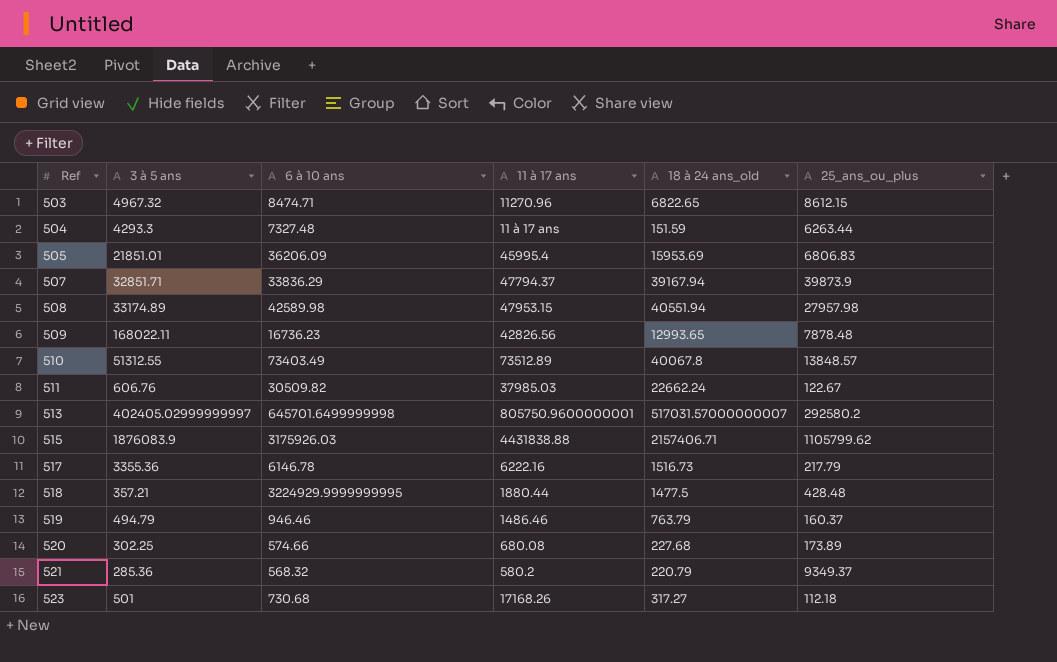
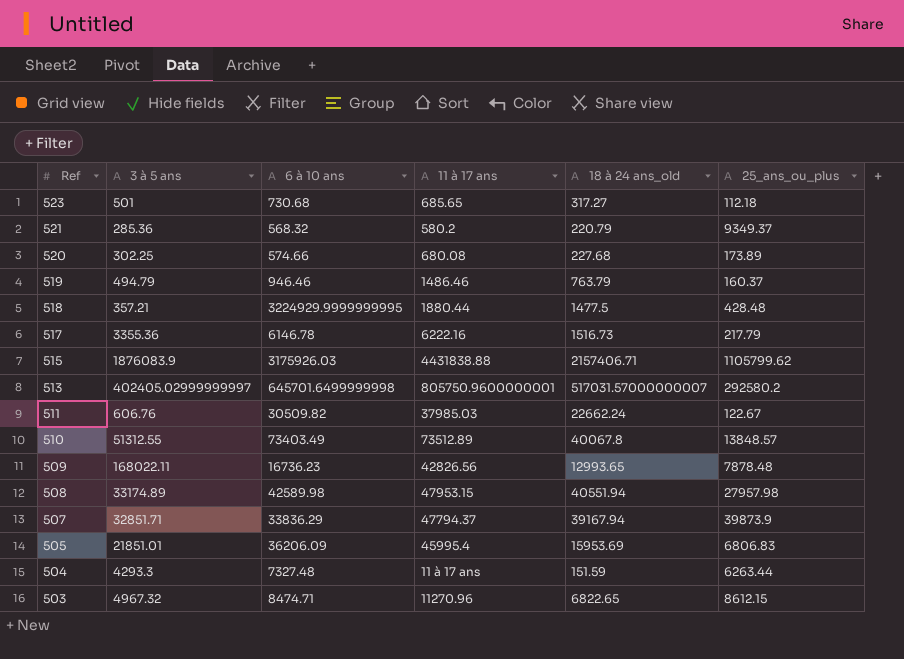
row order: Ref ascending -> Ref descending
523 | 11 à 17 ans: 17168.26 -> 685.65

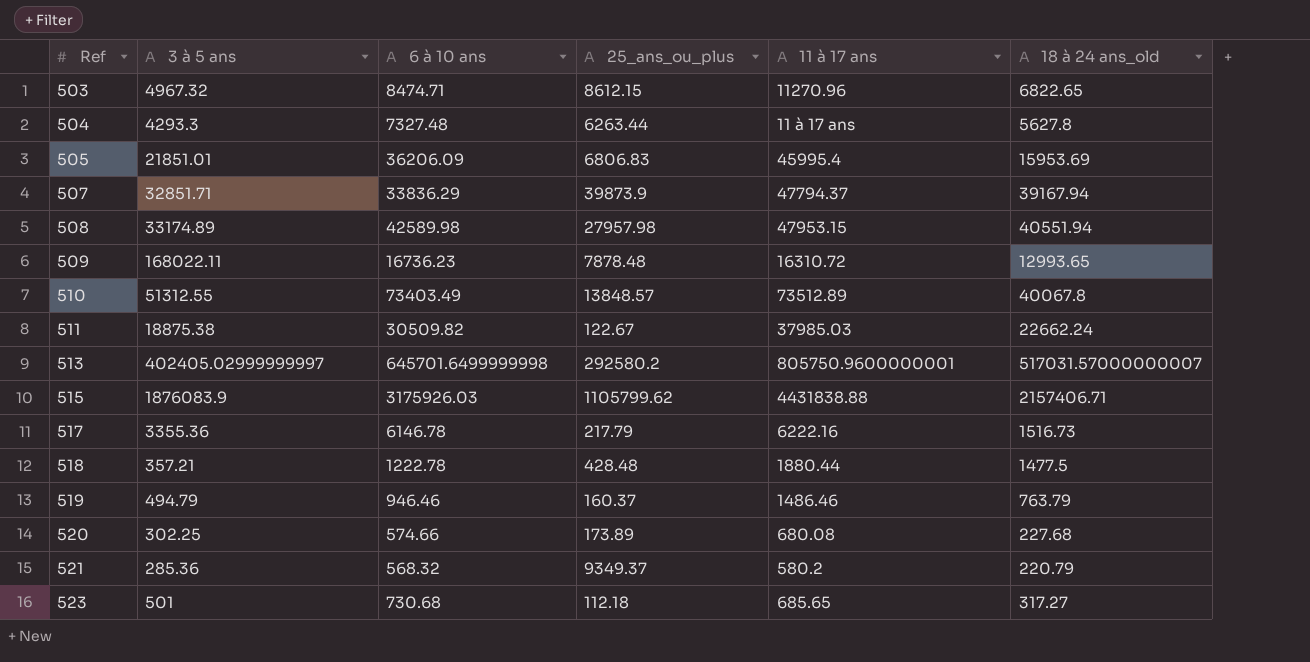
row order: Ref descending -> Ref ascending
column 25_ans_ou_plus | position: 6 -> 4
504 | 18 à 24 ans_old: 151.59 -> 5627.8
509 | 11 à 17 ans: 42826.56 -> 16310.72
511 | 3 à 5 ans: 606.76 -> 18875.38
518 | 6 à 10 ans: 3224929.9999999995 -> 1222.78

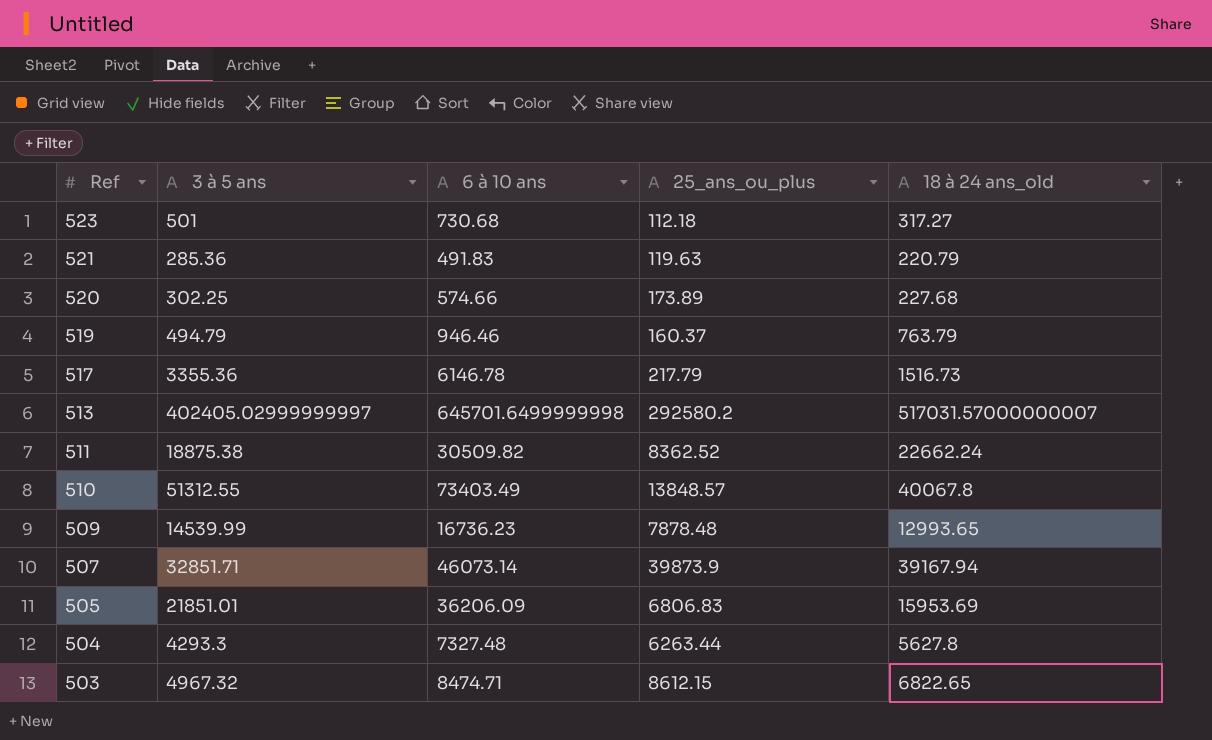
row order: Ref ascending -> Ref descending
column 11 à 17 ans | position: 5 -> none
row 508: 33174.89 | 42589.98 | 27957.98 | 47953.15 | 40551.94 -> none
row 515: 1876083.9 | 3175926.03 | 1105799.62 | 4431838.88 | 2157406.71 -> none
row 518: 357.21 | 1222.78 | 428.48 | 1880.44 | 1477.5 -> none
521 | 6 à 10 ans: 568.32 -> 491.83
521 | 25_ans_ou_plus: 9349.37 -> 119.63
511 | 25_ans_ou_plus: 122.67 -> 8362.52
509 | 3 à 5 ans: 168022.11 -> 14539.99
507 | 6 à 10 ans: 33836.29 -> 46073.14

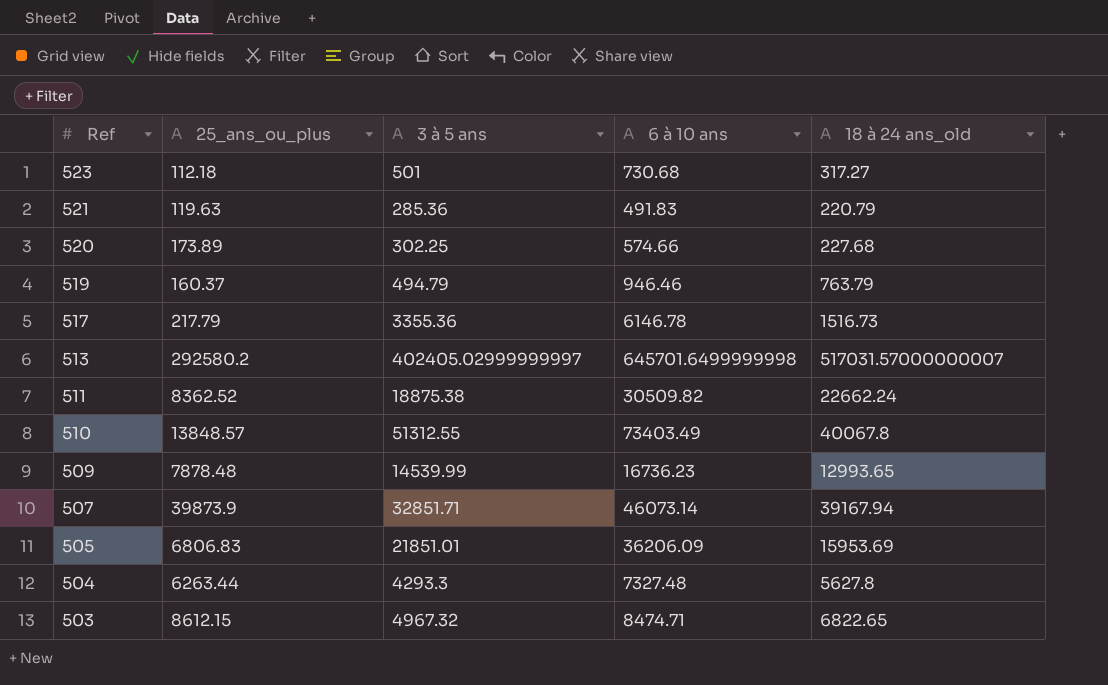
column 25_ans_ou_plus | position: 4 -> 2

